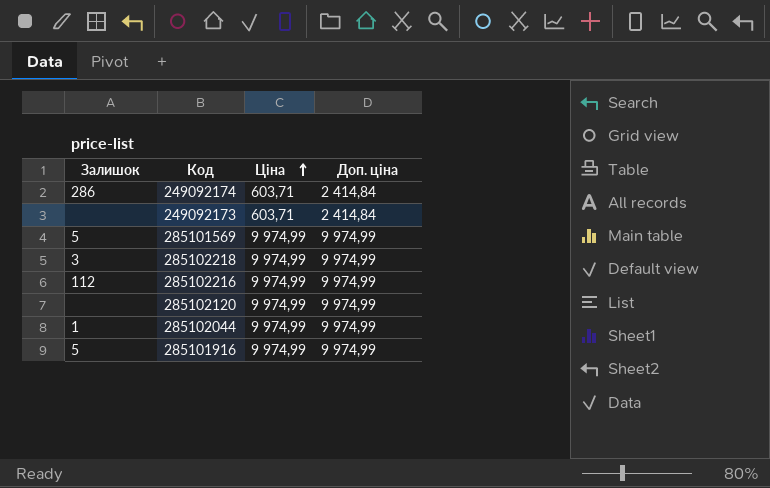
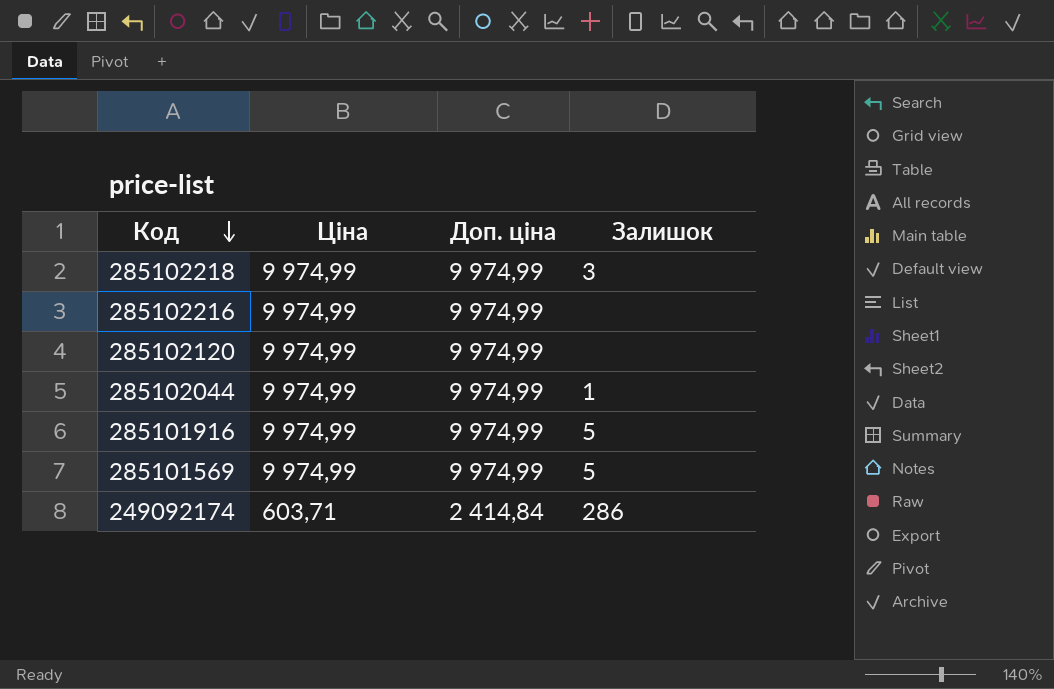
row order: Ціна ascending -> Код descending
column Залишок | position: 1 -> 4
row 249092173: none | 603,71 | 2 414,84 -> none
285102216 | Залишок: 112 -> none

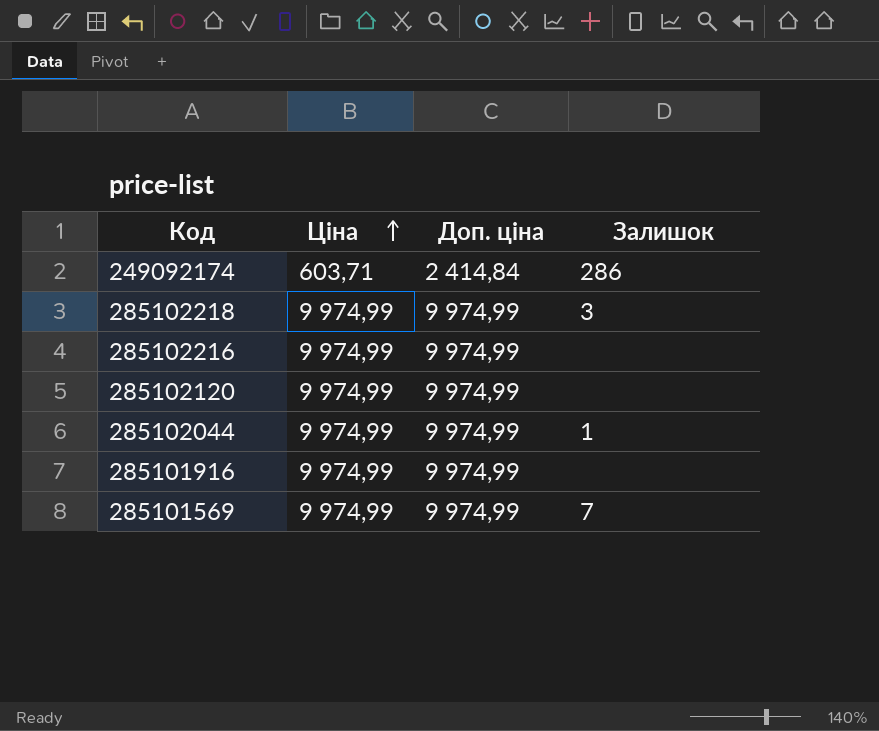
row order: Код descending -> Ціна ascending
285101916 | Залишок: 5 -> none
285101569 | Залишок: 5 -> 7

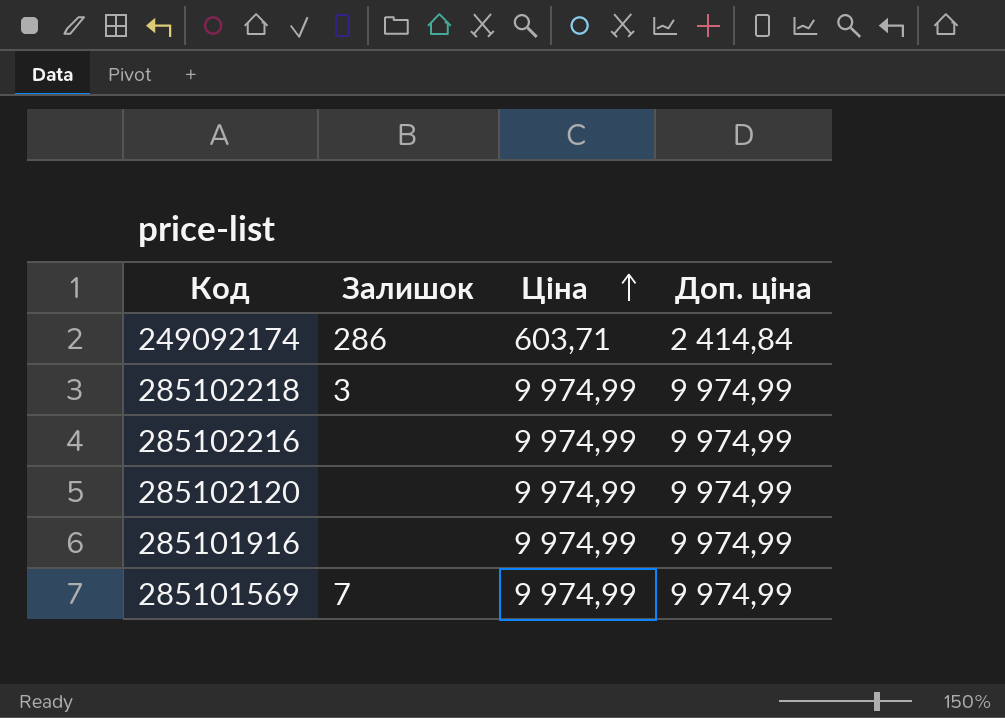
column Залишок | position: 4 -> 2
row 285102044: 9 974,99 | 9 974,99 | 1 -> none

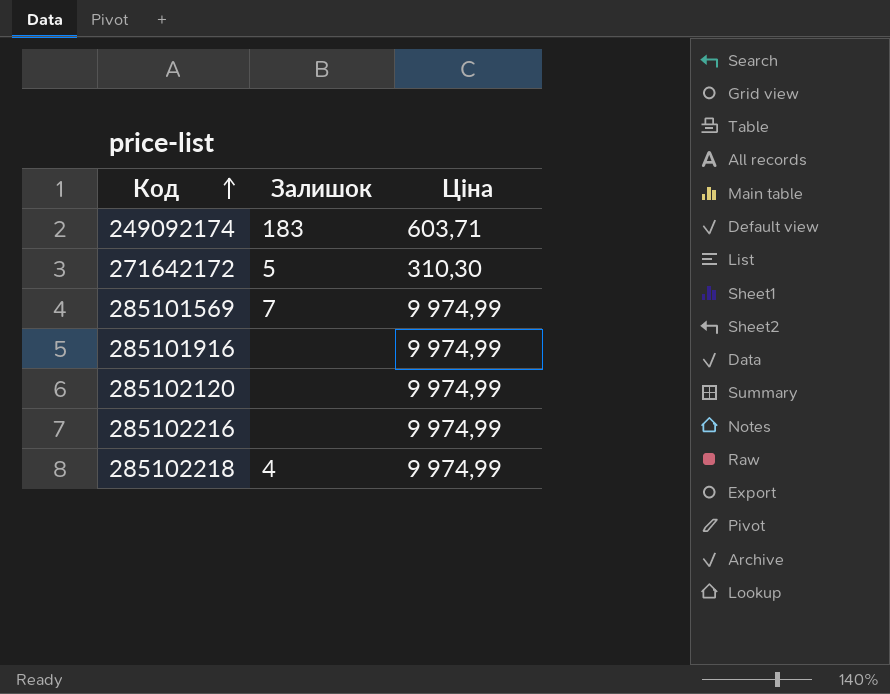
row order: Ціна ascending -> Код ascending
column Доп. ціна | position: 4 -> none
249092174 | Залишок: 286 -> 183
row 271642172: none -> 5 | 310,30
285102218 | Залишок: 3 -> 4

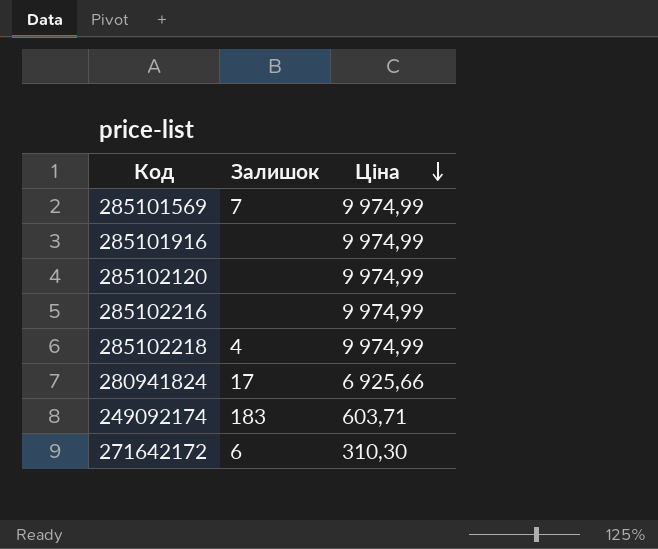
row order: Код ascending -> Ціна descending
row 280941824: none -> 17 | 6 925,66
271642172 | Залишок: 5 -> 6

